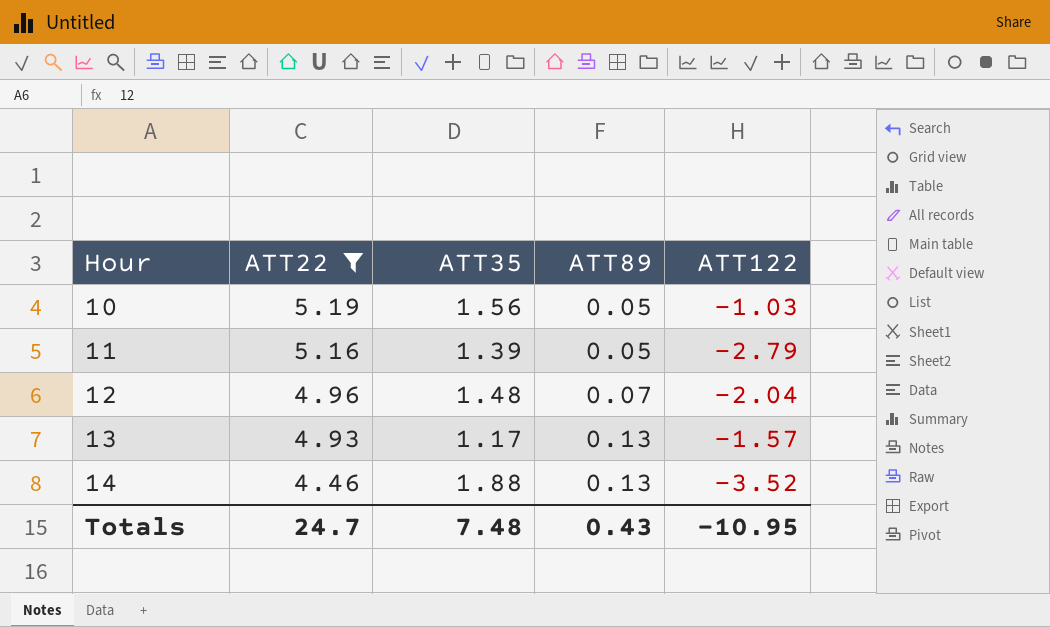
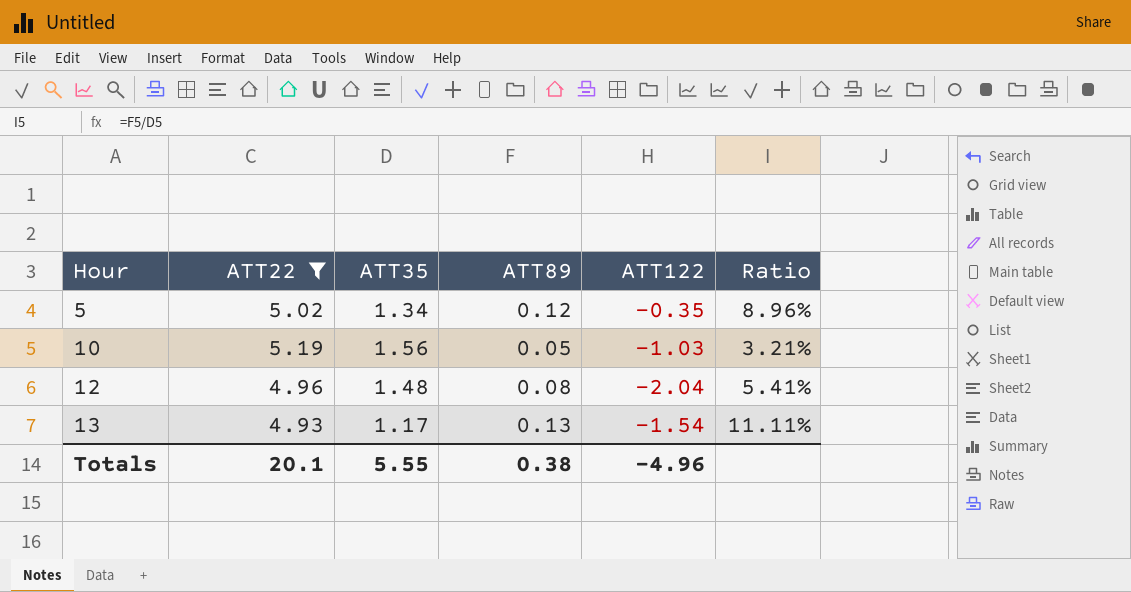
column Ratio | formula: none -> [ATT89] / [ATT35]
row 11: 5.16 | 1.39 | 0.05 | -2.79 -> none
row 14: 4.46 | 1.88 | 0.13 | -3.52 -> none
row 5: none -> 5.02 | 1.34 | 0.12 | -0.35 | 8.96%
12 | ATT89: 0.07 -> 0.08
13 | ATT122: -1.57 -> -1.54
Totals | ATT22: 24.7 -> 20.1
Totals | ATT35: 7.48 -> 5.55
Totals | ATT89: 0.43 -> 0.38
Totals | ATT122: -10.95 -> -4.96

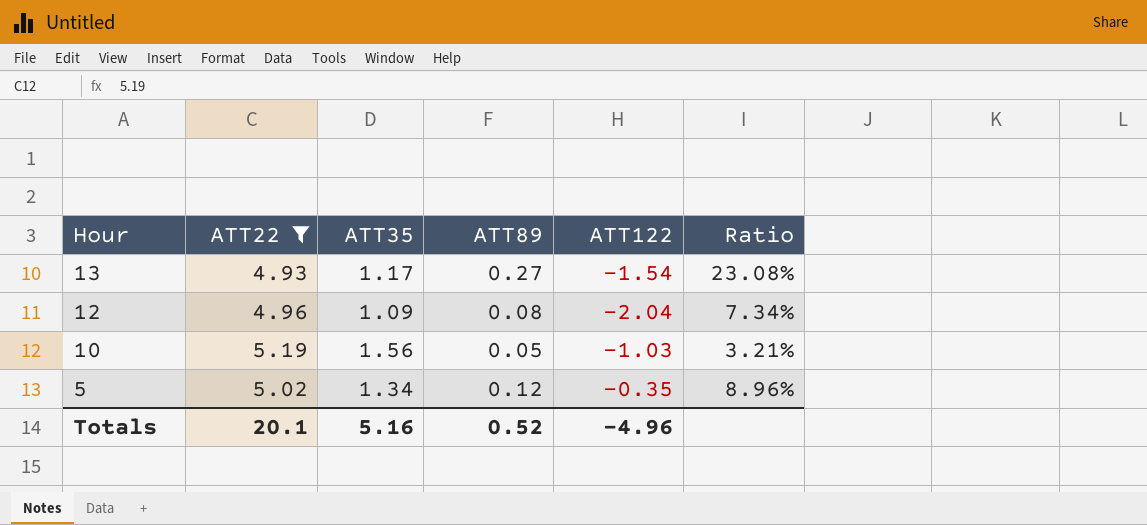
row order: Hour ascending -> Hour descending
13 | ATT89: 0.13 -> 0.27
13 | Ratio: 11.11% -> 23.08%
12 | ATT35: 1.48 -> 1.09
12 | Ratio: 5.41% -> 7.34%
Totals | ATT35: 5.55 -> 5.16
Totals | ATT89: 0.38 -> 0.52

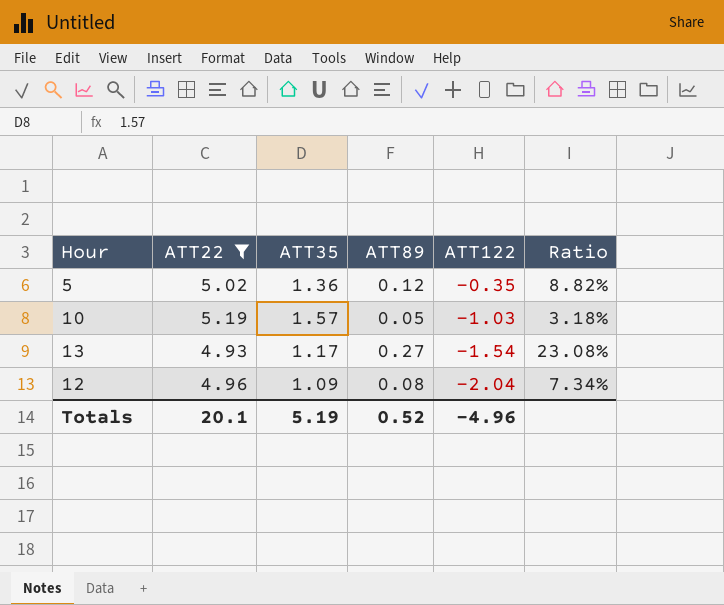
row order: Hour descending -> ATT122 descending
5 | ATT35: 1.34 -> 1.36
5 | Ratio: 8.96% -> 8.82%
10 | ATT35: 1.56 -> 1.57
10 | Ratio: 3.21% -> 3.18%
Totals | ATT35: 5.16 -> 5.19

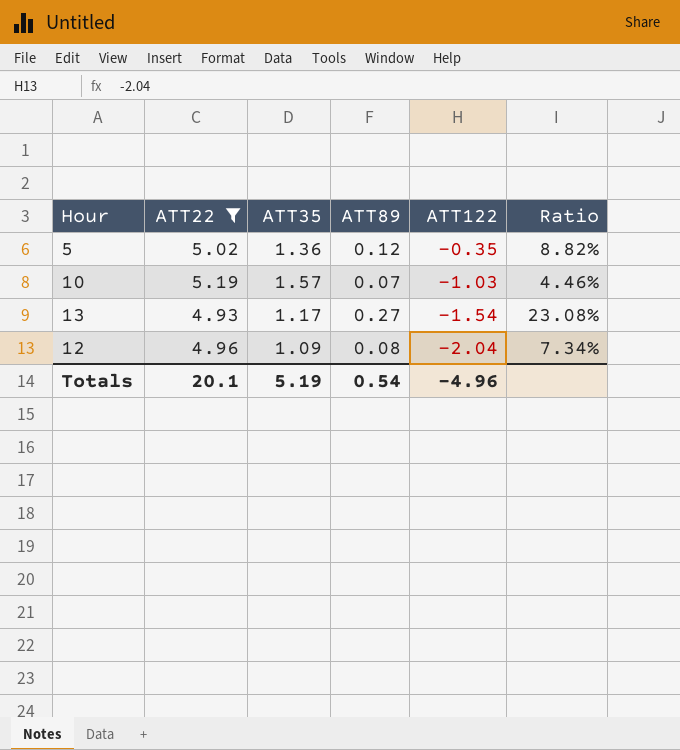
10 | ATT89: 0.05 -> 0.07
10 | Ratio: 3.18% -> 4.46%
Totals | ATT89: 0.52 -> 0.54

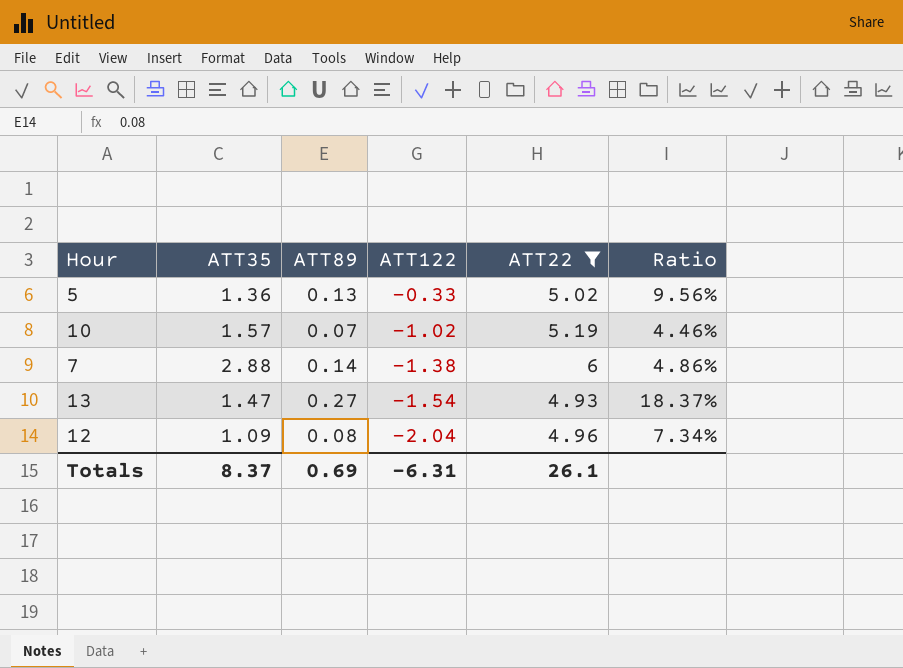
column ATT22 | position: 2 -> 5
5 | ATT89: 0.12 -> 0.13
5 | ATT122: -0.35 -> -0.33
5 | Ratio: 8.82% -> 9.56%
10 | ATT122: -1.03 -> -1.02
row 7: none -> 2.88 | 0.14 | -1.38 | 6 | 4.86%
13 | ATT35: 1.17 -> 1.47
13 | Ratio: 23.08% -> 18.37%
Totals | ATT35: 5.19 -> 8.37
Totals | ATT89: 0.54 -> 0.69
Totals | ATT122: -4.96 -> -6.31
Totals | ATT22: 20.1 -> 26.1

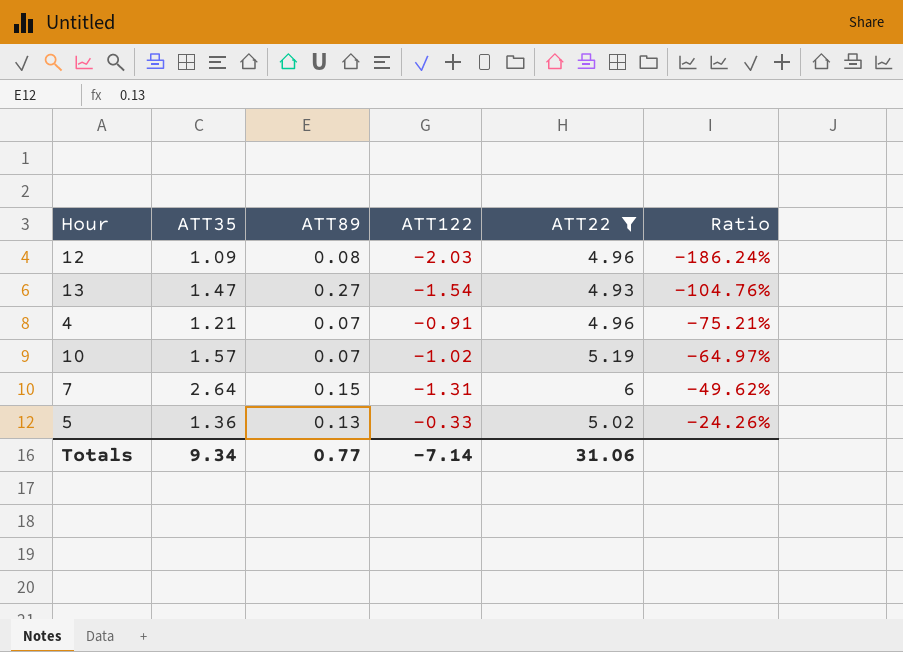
row order: ATT122 descending -> Ratio ascending
column Ratio | formula: [ATT89] / [ATT35] -> [ATT122] / [ATT35]
12 | ATT122: -2.04 -> -2.03
row 4: none -> 1.21 | 0.07 | -0.91 | 4.96 | -75.21%
7 | ATT35: 2.88 -> 2.64
7 | ATT89: 0.14 -> 0.15
7 | ATT122: -1.38 -> -1.31
Totals | ATT35: 8.37 -> 9.34
Totals | ATT89: 0.69 -> 0.77
Totals | ATT122: -6.31 -> -7.14
Totals | ATT22: 26.1 -> 31.06

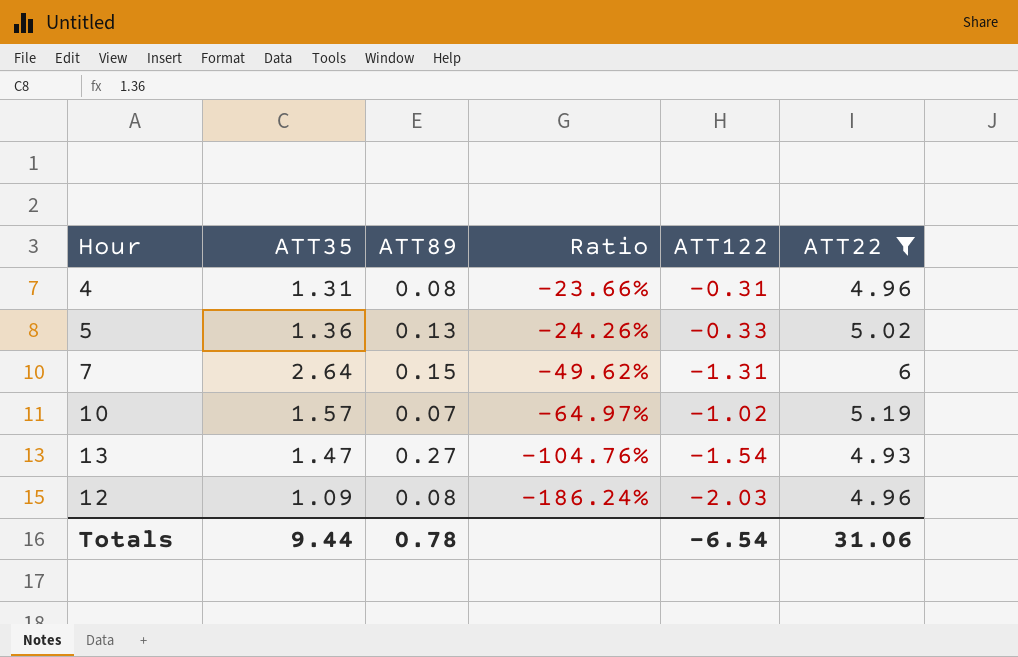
row order: Ratio ascending -> Ratio descending
column Ratio | position: 6 -> 4
4 | ATT35: 1.21 -> 1.31
4 | ATT89: 0.07 -> 0.08
4 | Ratio: -75.21% -> -23.66%
4 | ATT122: -0.91 -> -0.31
Totals | ATT35: 9.34 -> 9.44
Totals | ATT89: 0.77 -> 0.78
Totals | ATT122: -7.14 -> -6.54

